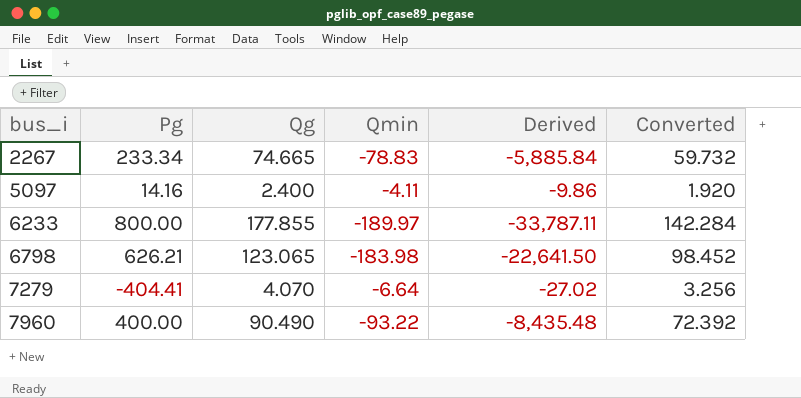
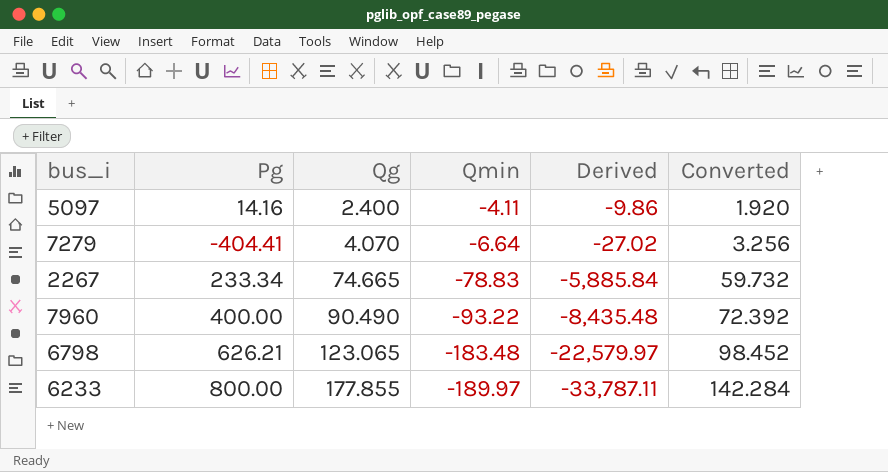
row order: bus_i ascending -> Qg ascending
6798 | Qmin: -183.98 -> -183.48
6798 | Derived: -22,641.50 -> -22,579.97

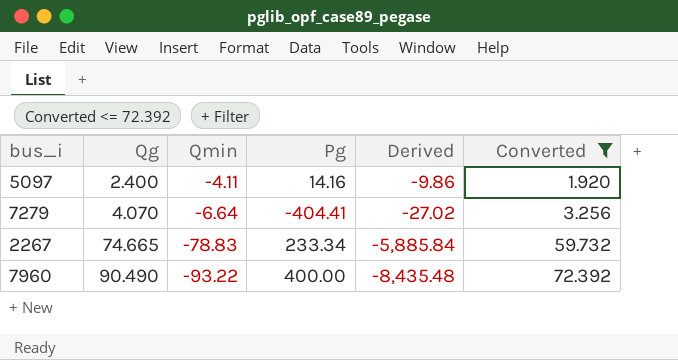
filter: none -> Converted <= 72.392
column Pg | position: 2 -> 4

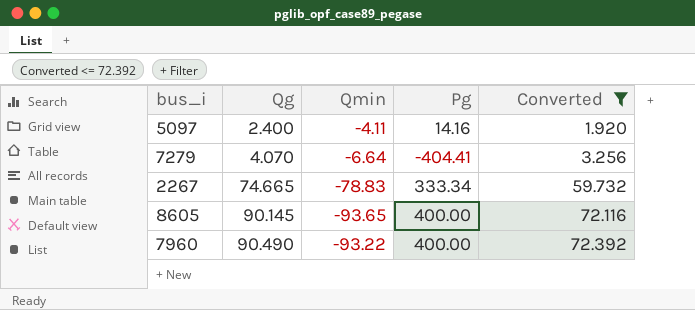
column Derived | formula: [Qg] * [Qmin] -> none
2267 | Pg: 233.34 -> 333.34
row 8605: none -> 90.145 | -93.65 | 400.00 | 72.116

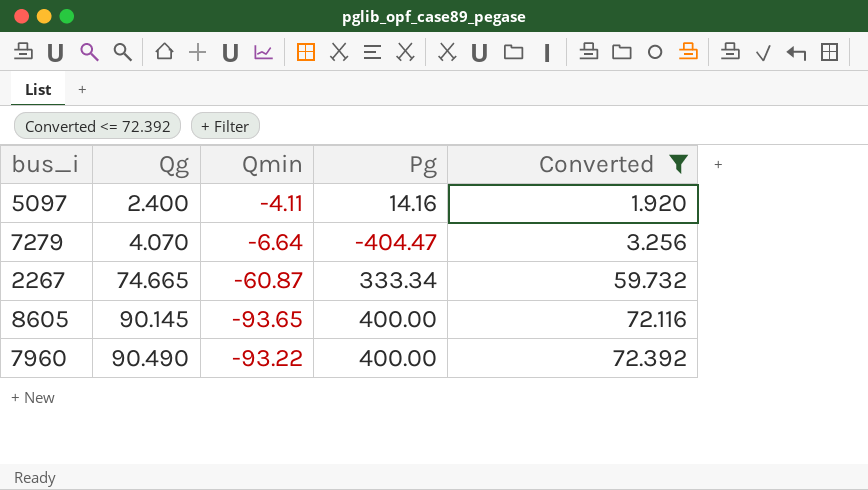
7279 | Pg: -404.41 -> -404.47
2267 | Qmin: -78.83 -> -60.87

